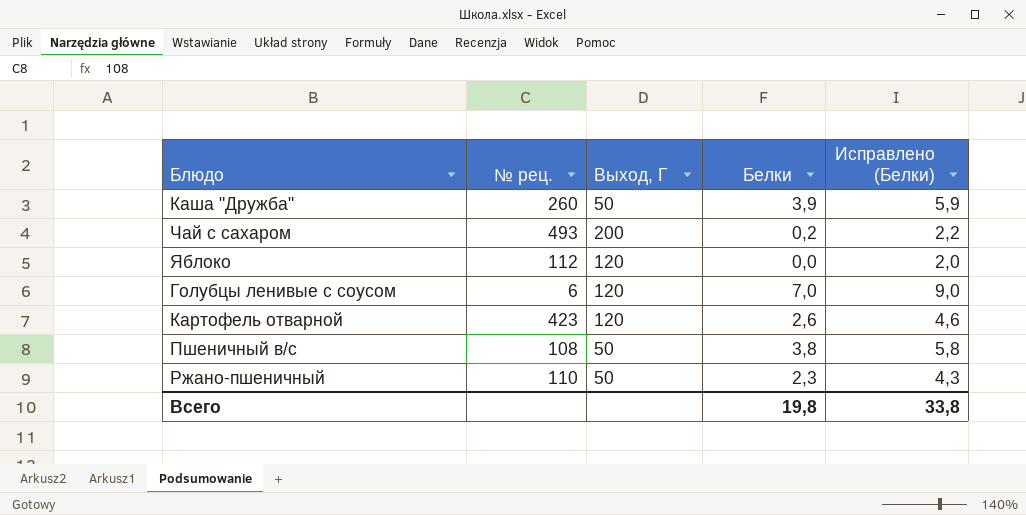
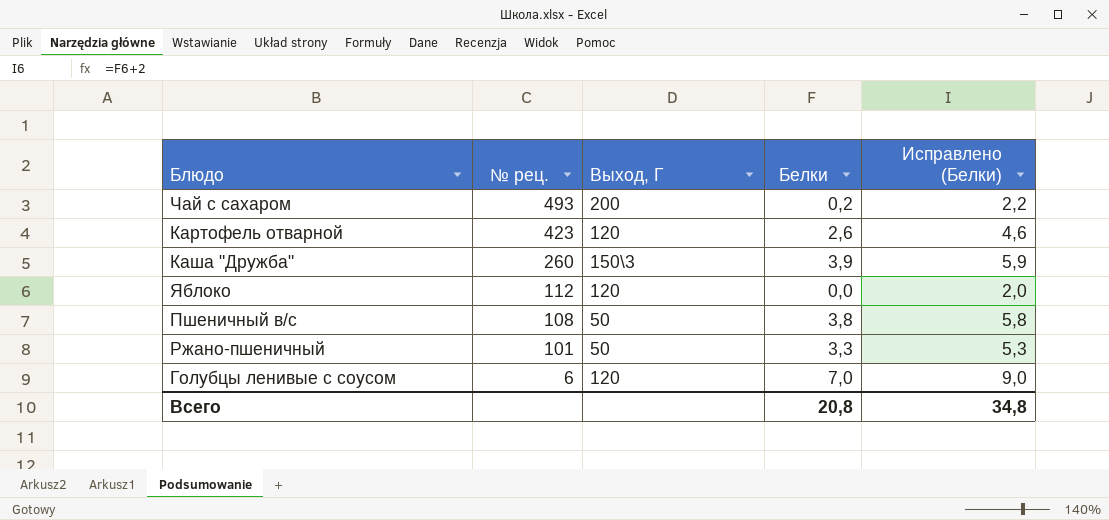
row order: none -> № рец. descending
Каша "Дружба" | Выход, Г: 50 -> 150\3
Ржано-пшеничный | № рец.: 110 -> 101
Ржано-пшеничный | Белки: 2,3 -> 3,3
Ржано-пшеничный | Исправлено (Белки): 4,3 -> 5,3
Всего | Белки: 19,8 -> 20,8
Всего | Исправлено (Белки): 33,8 -> 34,8

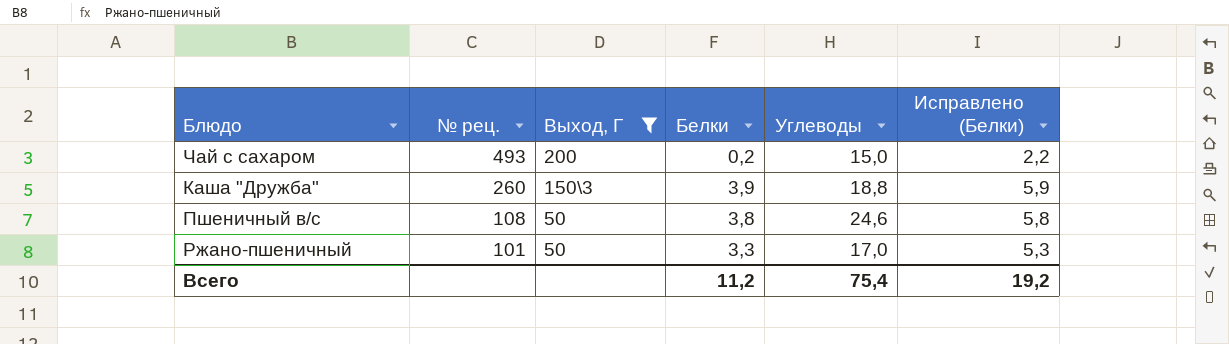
filter: none -> Выход, Г != 120
column Углеводы | position: none -> 5
Всего | Белки: 20,8 -> 11,2
Всего | Исправлено (Белки): 34,8 -> 19,2

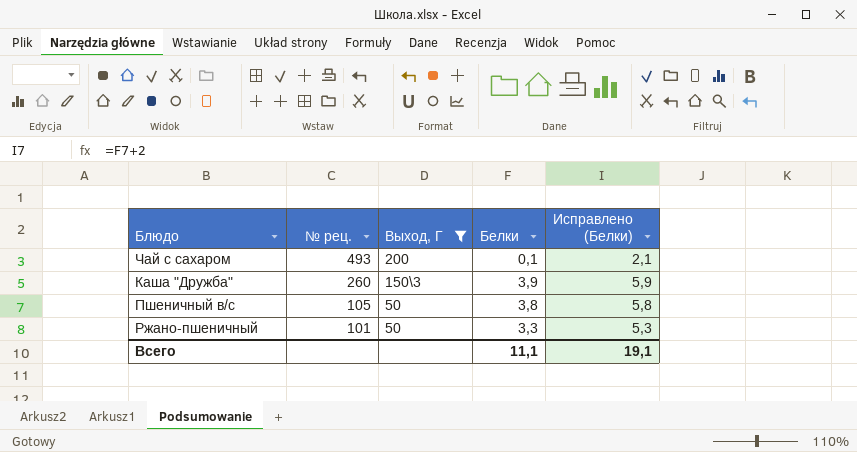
column Углеводы | position: 5 -> none
Чай с сахаром | Белки: 0,2 -> 0,1
Чай с сахаром | Исправлено (Белки): 2,2 -> 2,1
Пшеничный в/с | № рец.: 108 -> 105
Всего | Белки: 11,2 -> 11,1
Всего | Исправлено (Белки): 19,2 -> 19,1

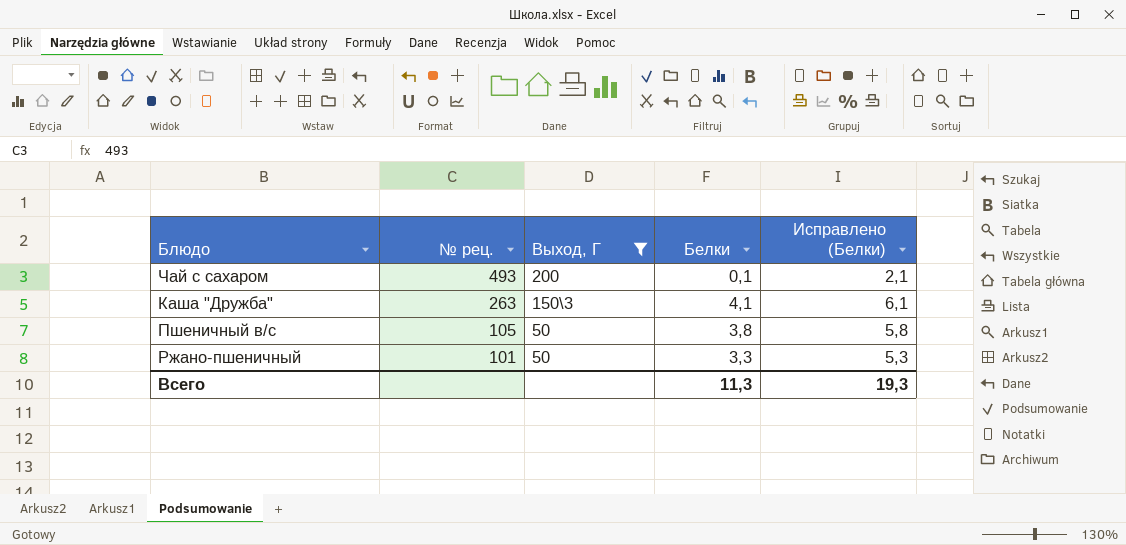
Каша "Дружба" | № рец.: 260 -> 263
Каша "Дружба" | Белки: 3,9 -> 4,1
Каша "Дружба" | Исправлено (Белки): 5,9 -> 6,1
Всего | Белки: 11,1 -> 11,3
Всего | Исправлено (Белки): 19,1 -> 19,3

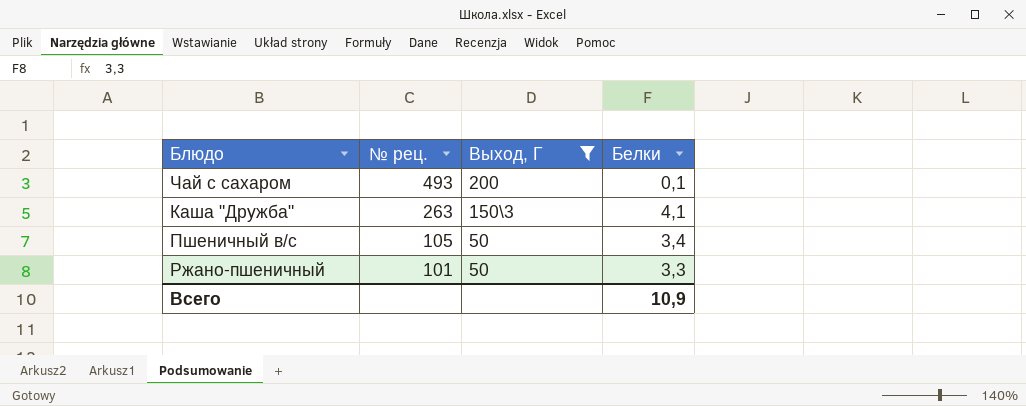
column Исправлено (Белки) | formula: [Белки] + 2 -> none
Пшеничный в/с | Белки: 3,8 -> 3,4
Всего | Белки: 11,3 -> 10,9

